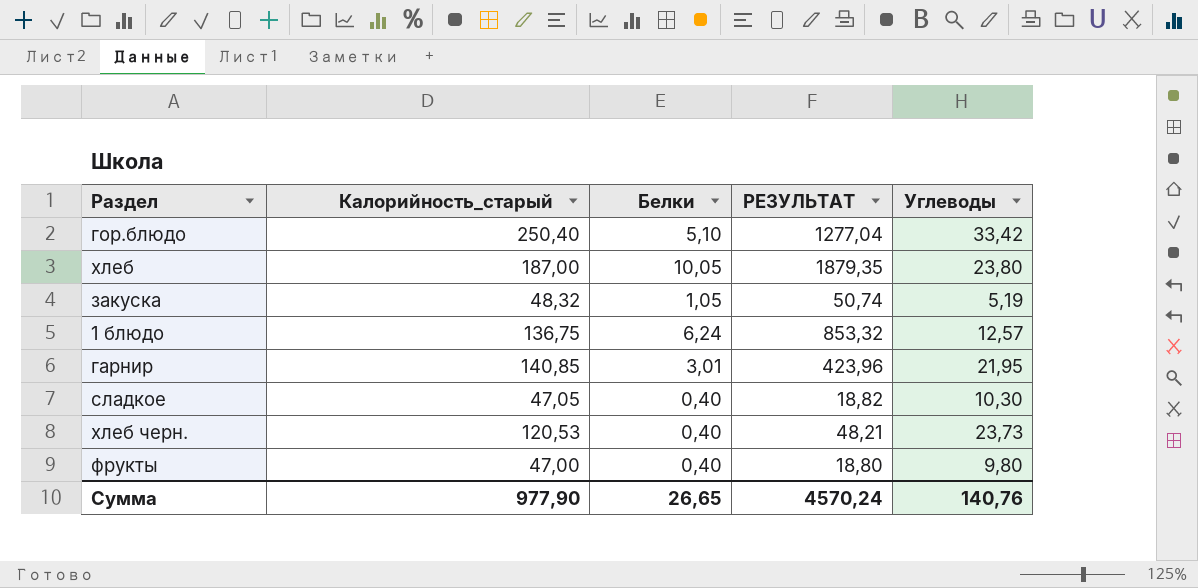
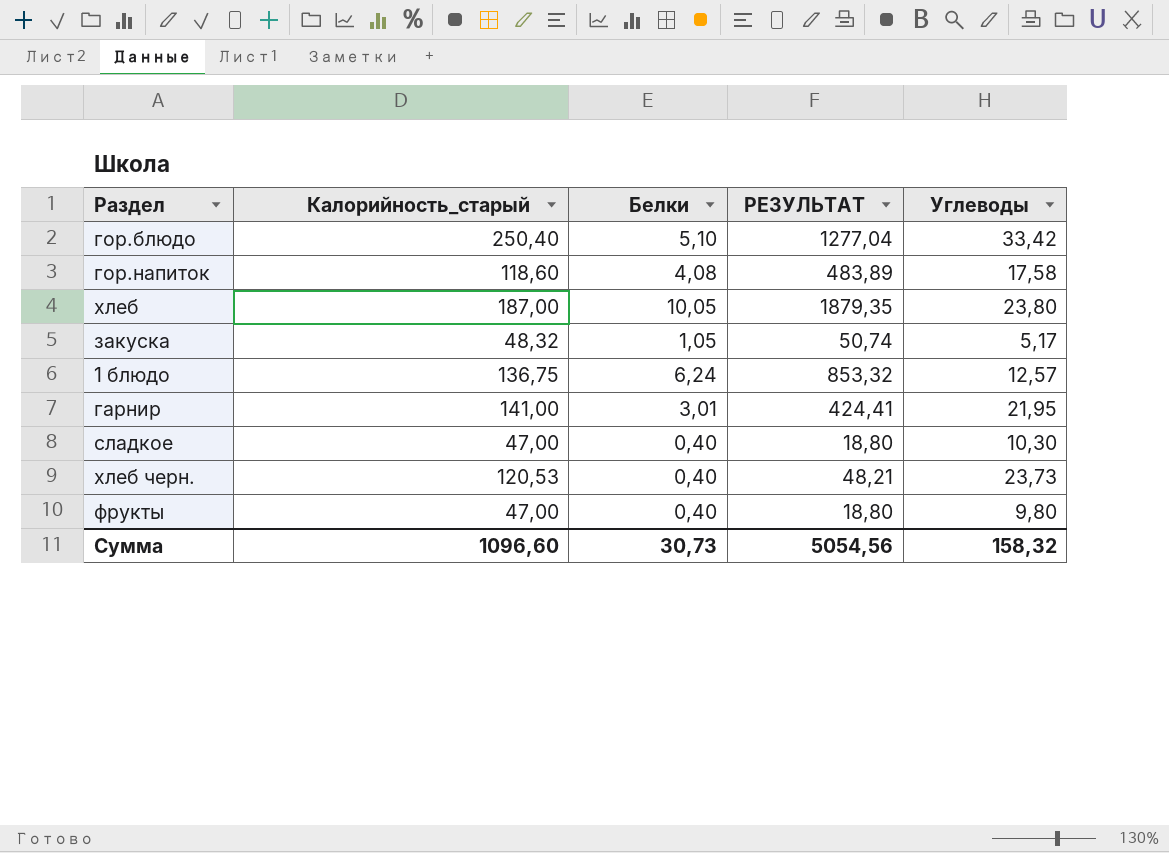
row гор.напиток: none -> 118,60 | 4,08 | 483,89 | 17,58
закуска | Углеводы: 5,19 -> 5,17
гарнир | Калорийность_старый: 140,85 -> 141,00
гарнир | РЕЗУЛЬТАТ: 423,96 -> 424,41
сладкое | Калорийность_старый: 47,05 -> 47,00
сладкое | РЕЗУЛЬТАТ: 18,82 -> 18,80
Сумма | Калорийность_старый: 977,90 -> 1096,60
Сумма | Белки: 26,65 -> 30,73
Сумма | РЕЗУЛЬТАТ: 4570,24 -> 5054,56
Сумма | Углеводы: 140,76 -> 158,32

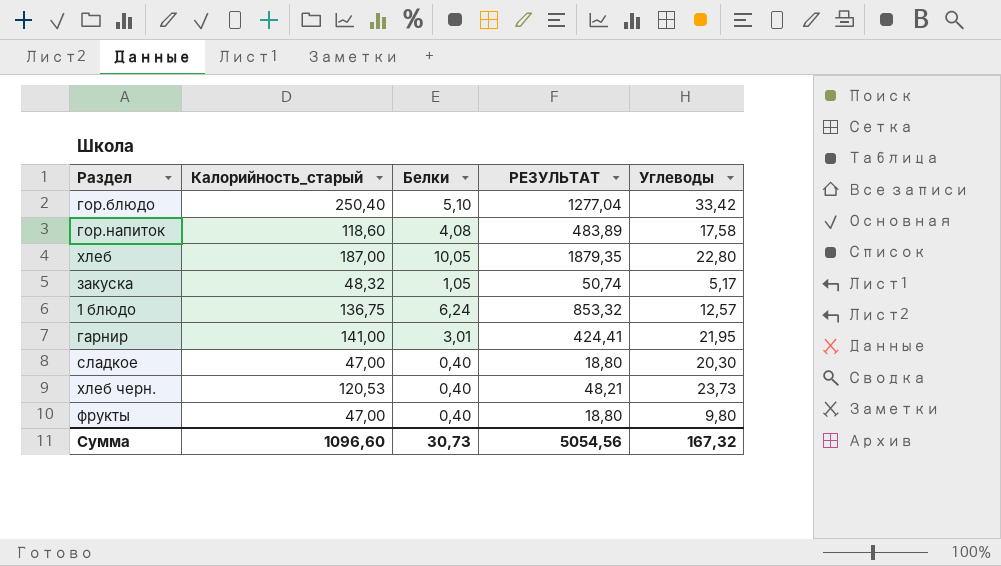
хлеб | Углеводы: 23,80 -> 22,80
сладкое | Углеводы: 10,30 -> 20,30
Сумма | Углеводы: 158,32 -> 167,32

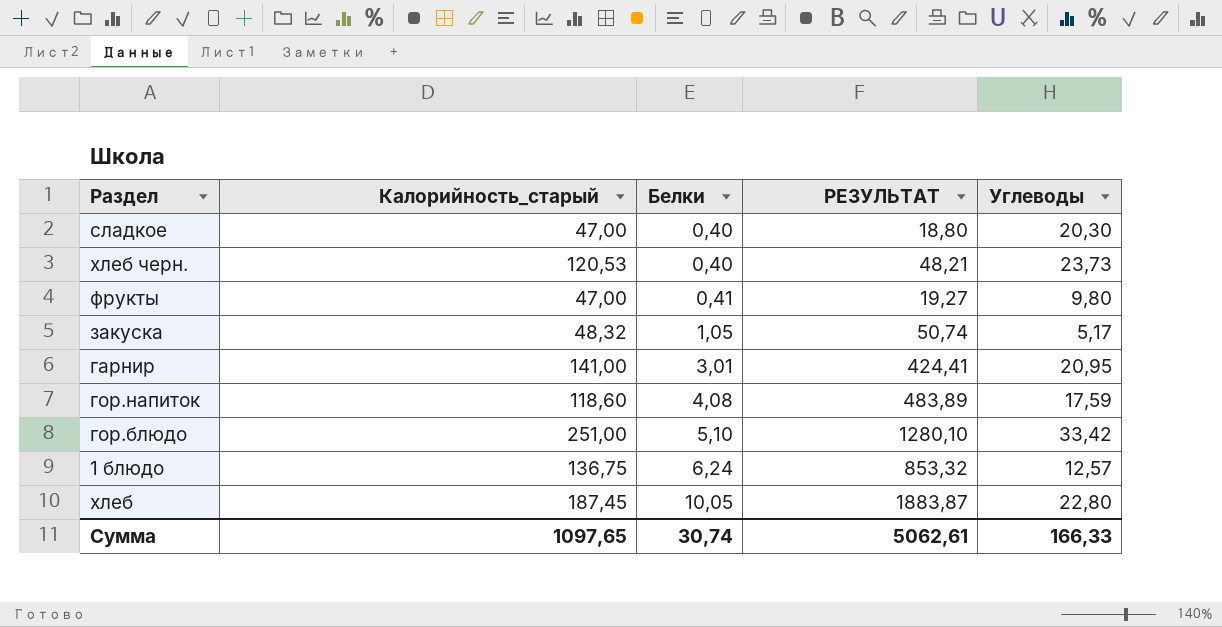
row order: none -> Белки ascending
фрукты | Белки: 0,40 -> 0,41
фрукты | РЕЗУЛЬТАТ: 18,80 -> 19,27
гарнир | Углеводы: 21,95 -> 20,95
гор.напиток | Углеводы: 17,58 -> 17,59
гор.блюдо | Калорийность_старый: 250,40 -> 251,00
гор.блюдо | РЕЗУЛЬТАТ: 1277,04 -> 1280,10
хлеб | Калорийность_старый: 187,00 -> 187,45
хлеб | РЕЗУЛЬТАТ: 1879,35 -> 1883,87
Сумма | Калорийность_старый: 1096,60 -> 1097,65
Сумма | Белки: 30,73 -> 30,74
Сумма | РЕЗУЛЬТАТ: 5054,56 -> 5062,61
Сумма | Углеводы: 167,32 -> 166,33

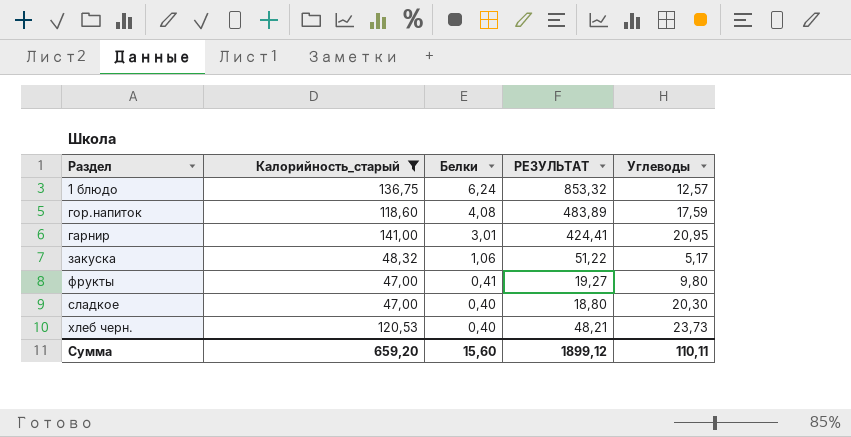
filter: none -> Калорийность_старый <= 141,00
row order: Белки ascending -> Белки descending
закуска | Белки: 1,05 -> 1,06
закуска | РЕЗУЛЬТАТ: 50,74 -> 51,22
Сумма | Калорийность_старый: 1097,65 -> 659,20
Сумма | Белки: 30,74 -> 15,60
Сумма | РЕЗУЛЬТАТ: 5062,61 -> 1899,12
Сумма | Углеводы: 166,33 -> 110,11

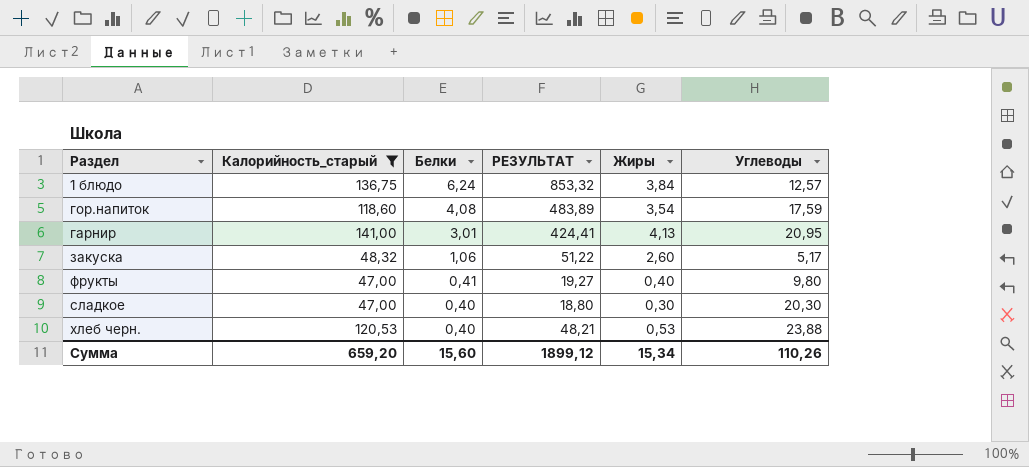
column Жиры | position: none -> 5
хлеб черн. | Углеводы: 23,73 -> 23,88
Сумма | Углеводы: 110,11 -> 110,26

